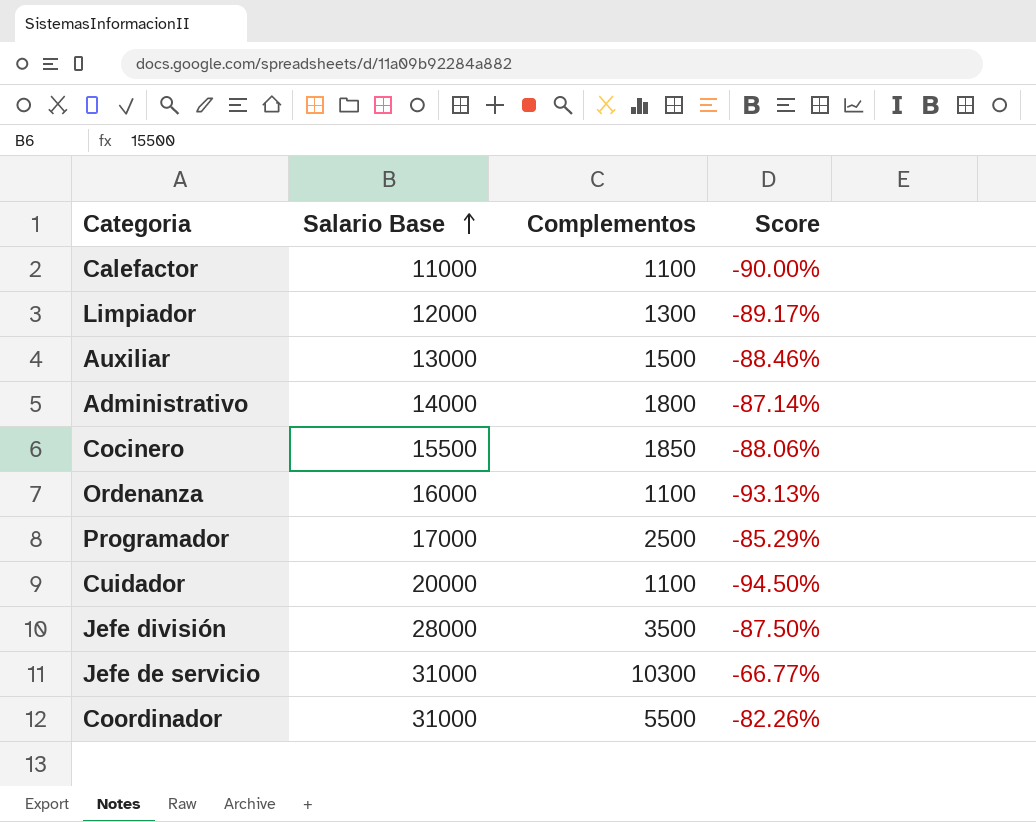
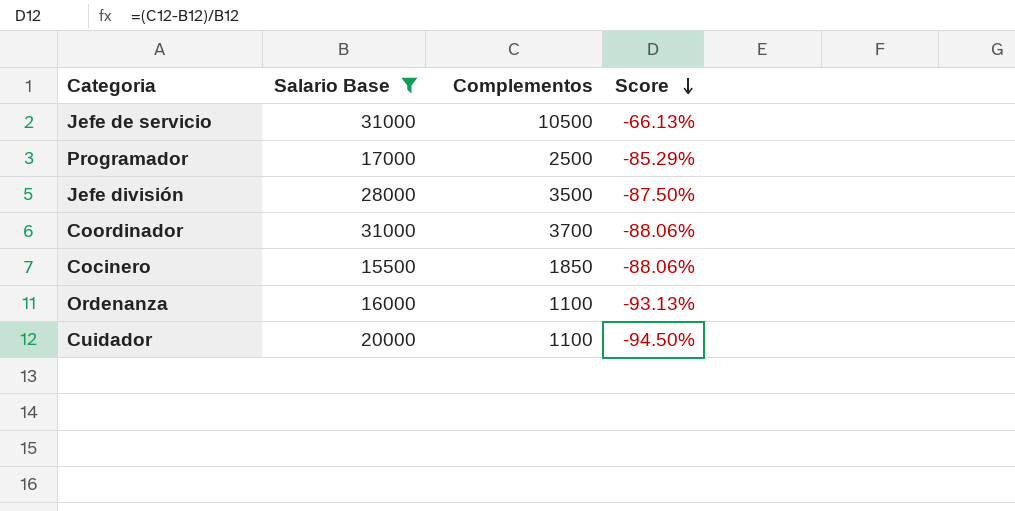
filter: none -> Salario Base >= 15500
row order: Salario Base ascending -> Score descending
Jefe de servicio | Complementos: 10300 -> 10500
Jefe de servicio | Score: -66.77% -> -66.13%
Coordinador | Complementos: 5500 -> 3700
Coordinador | Score: -82.26% -> -88.06%

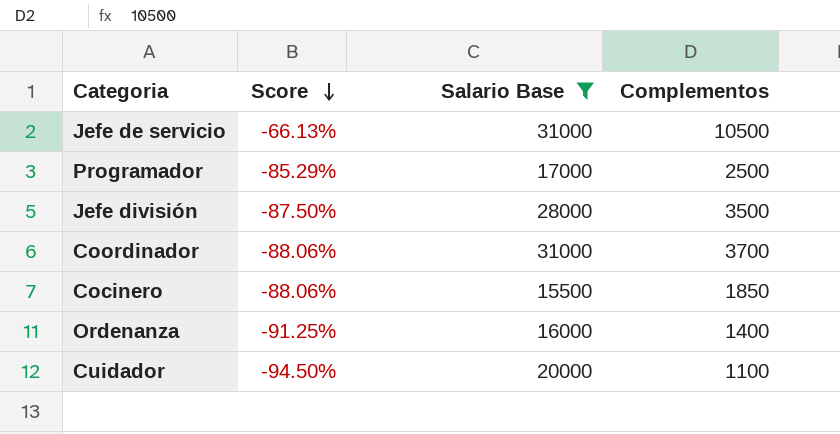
column Score | position: 4 -> 2
Ordenanza | Score: -93.13% -> -91.25%
Ordenanza | Complementos: 1100 -> 1400

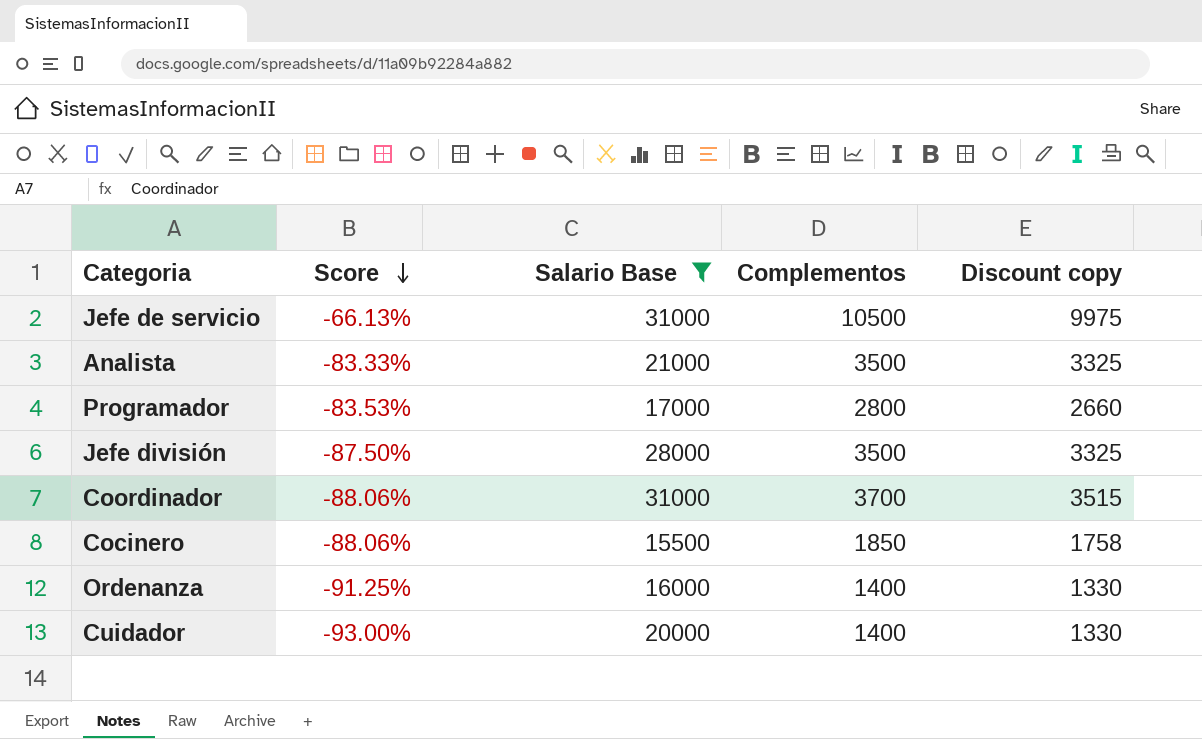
column Discount copy | formula: none -> [Complementos] * 0.95
row Analista: none -> -83.33% | 21000 | 3500 | 3325
Programador | Score: -85.29% -> -83.53%
Programador | Complementos: 2500 -> 2800
Cuidador | Score: -94.50% -> -93.00%
Cuidador | Complementos: 1100 -> 1400

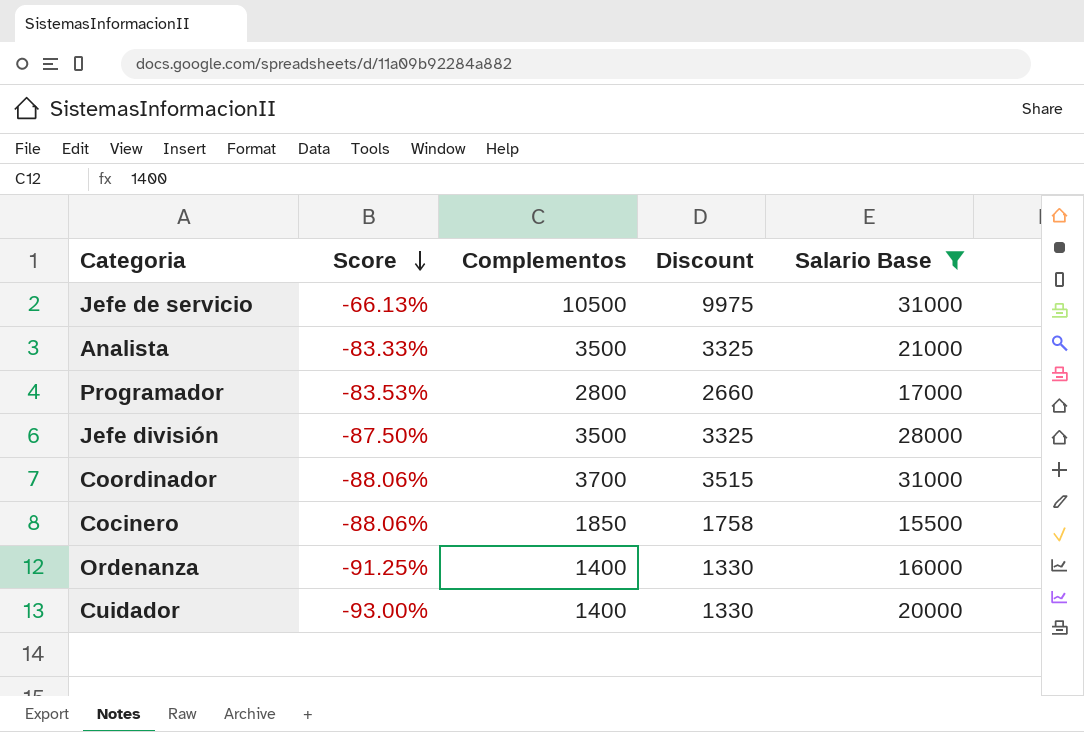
column name: Discount copy -> Discount
column Salario Base | position: 3 -> 5

